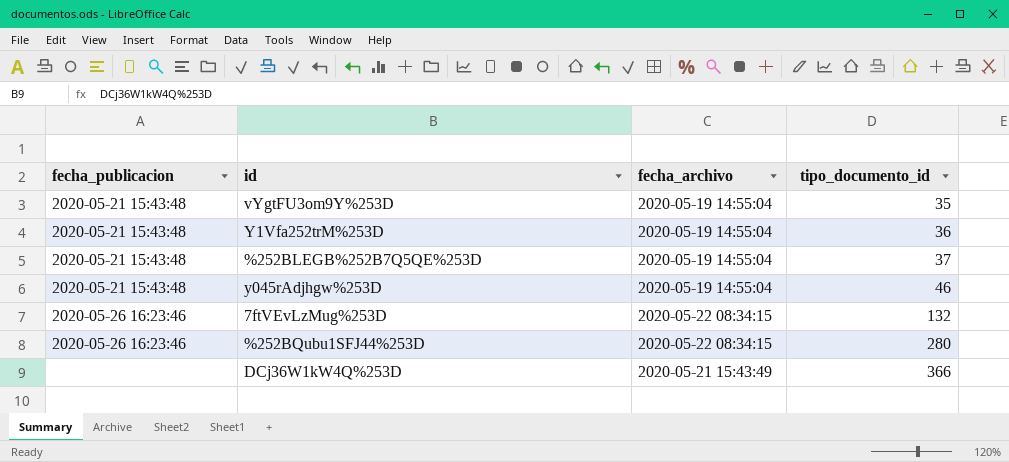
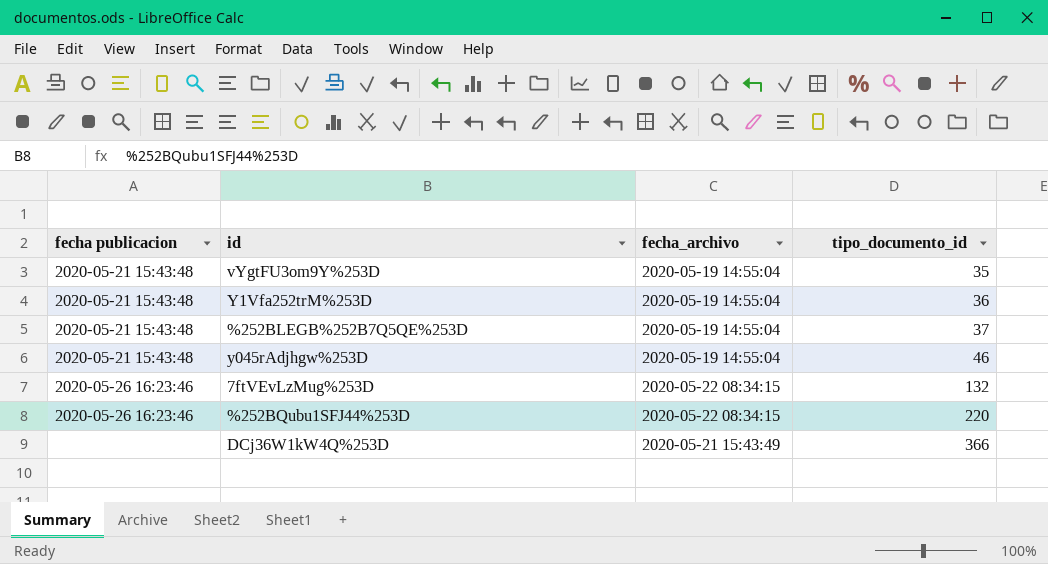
column name: fecha_publicacion -> fecha publicacion
%252BQubu1SFJ44%253D | tipo_documento_id: 280 -> 220

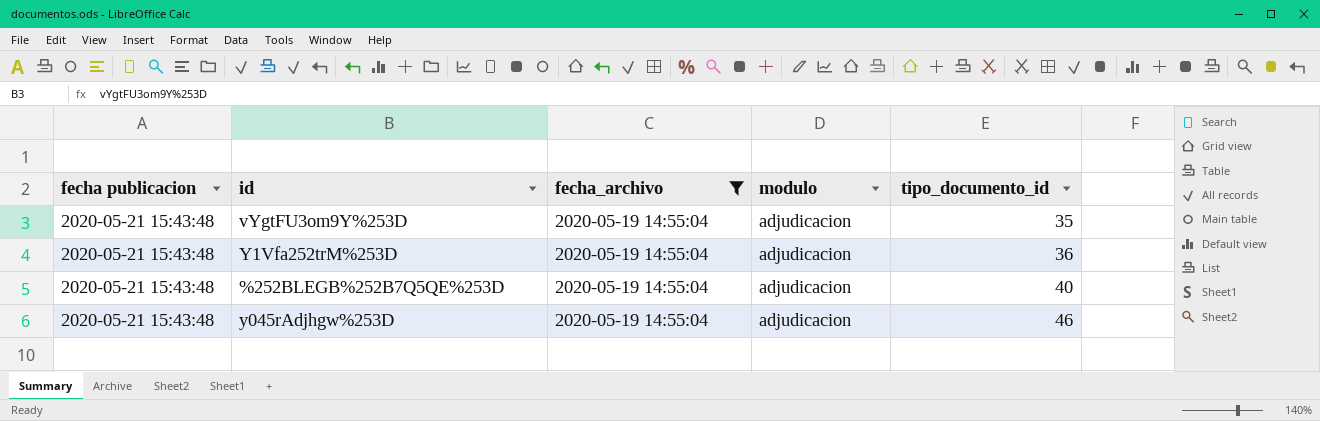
filter: none -> fecha_archivo = 2020-05-19 14:55:04
column modulo | position: none -> 4
%252BLEGB%252B7Q5QE%253D | tipo_documento_id: 37 -> 40

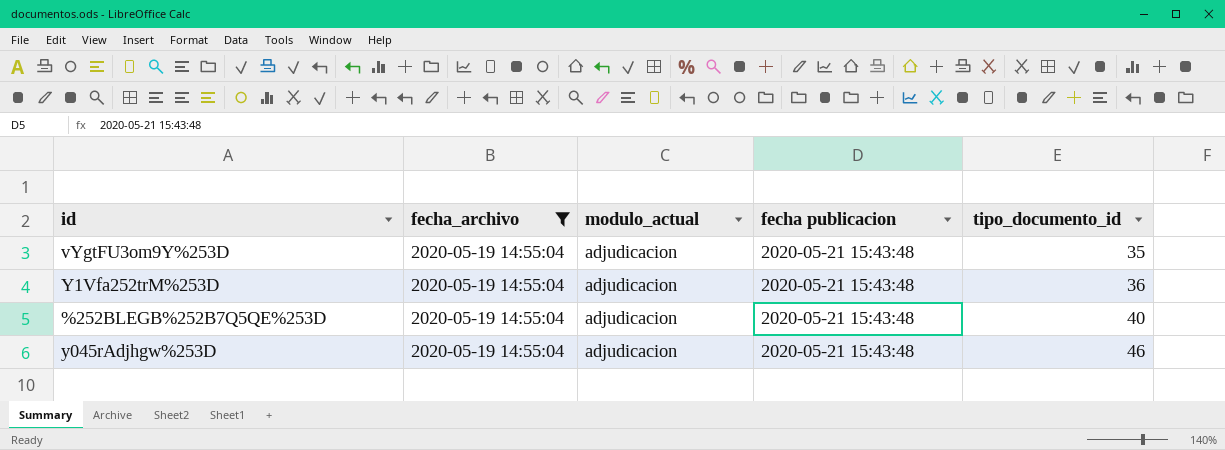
column name: modulo -> modulo_actual
column fecha publicacion | position: 1 -> 4

